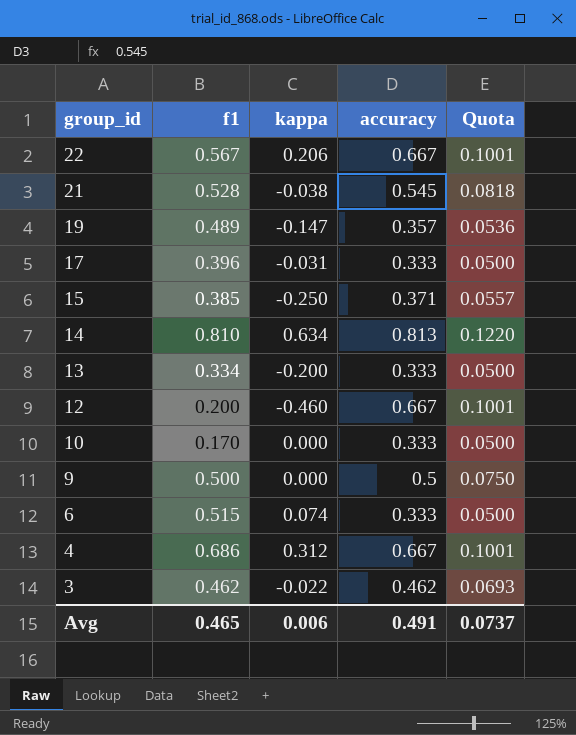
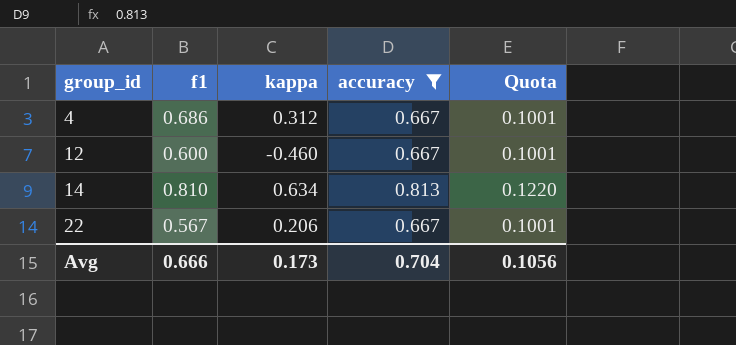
filter: none -> accuracy >= 0.667
row order: group_id descending -> group_id ascending
12 | f1: 0.200 -> 0.600
Avg | f1: 0.465 -> 0.666
Avg | kappa: 0.006 -> 0.173
Avg | accuracy: 0.491 -> 0.704
Avg | Quota: 0.0737 -> 0.1056

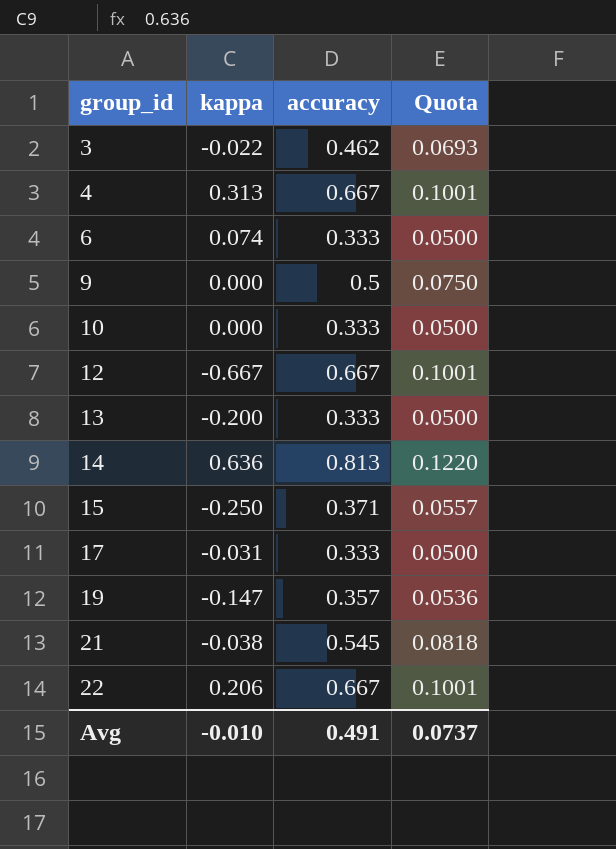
filter: accuracy >= 0.667 -> none
column f1 | position: 2 -> none
4 | kappa: 0.312 -> 0.313
12 | kappa: -0.460 -> -0.667
14 | kappa: 0.634 -> 0.636
Avg | kappa: 0.173 -> -0.010
Avg | accuracy: 0.704 -> 0.491
Avg | Quota: 0.1056 -> 0.0737

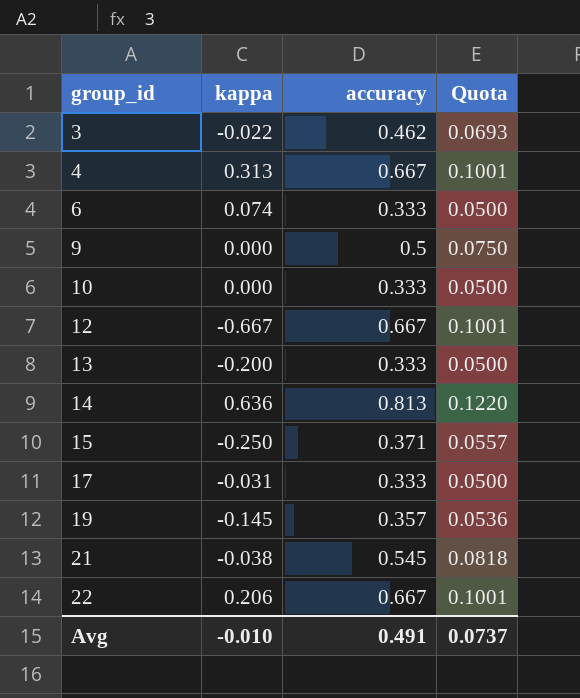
19 | kappa: -0.147 -> -0.145

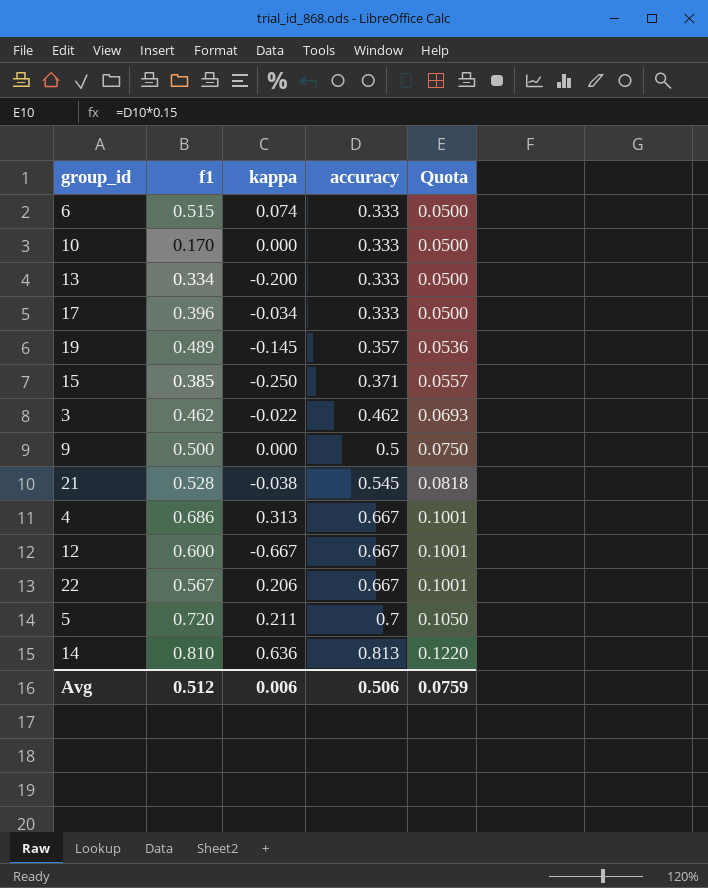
row order: group_id ascending -> accuracy ascending
column f1 | position: none -> 2
17 | kappa: -0.031 -> -0.034
row 5: none -> 0.720 | 0.211 | 0.7 | 0.1050
Avg | kappa: -0.010 -> 0.006
Avg | accuracy: 0.491 -> 0.506
Avg | Quota: 0.0737 -> 0.0759

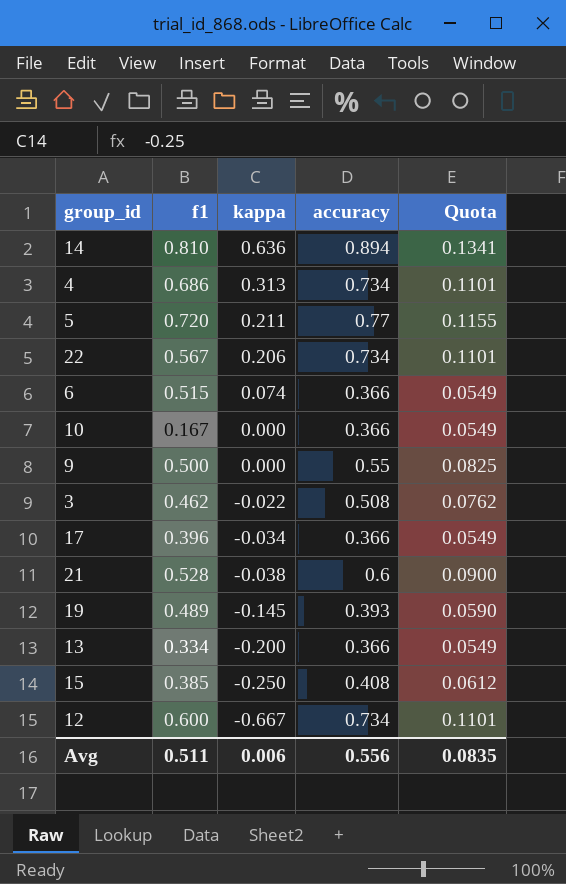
row order: accuracy ascending -> kappa descending
14 | accuracy: 0.813 -> 0.894
14 | Quota: 0.1220 -> 0.1341
4 | accuracy: 0.667 -> 0.734
4 | Quota: 0.1001 -> 0.1101
5 | accuracy: 0.7 -> 0.77
5 | Quota: 0.1050 -> 0.1155
22 | accuracy: 0.667 -> 0.734
22 | Quota: 0.1001 -> 0.1101
6 | accuracy: 0.333 -> 0.366
6 | Quota: 0.0500 -> 0.0549
10 | f1: 0.170 -> 0.167
10 | accuracy: 0.333 -> 0.366
10 | Quota: 0.0500 -> 0.0549
9 | accuracy: 0.5 -> 0.55
9 | Quota: 0.0750 -> 0.0825
3 | accuracy: 0.462 -> 0.508
3 | Quota: 0.0693 -> 0.0762
17 | accuracy: 0.333 -> 0.366
17 | Quota: 0.0500 -> 0.0549
21 | accuracy: 0.545 -> 0.6
21 | Quota: 0.0818 -> 0.0900
19 | accuracy: 0.357 -> 0.393
19 | Quota: 0.0536 -> 0.0590
13 | accuracy: 0.333 -> 0.366
13 | Quota: 0.0500 -> 0.0549
15 | accuracy: 0.371 -> 0.408
15 | Quota: 0.0557 -> 0.0612
12 | accuracy: 0.667 -> 0.734
12 | Quota: 0.1001 -> 0.1101
Avg | f1: 0.512 -> 0.511
Avg | accuracy: 0.506 -> 0.556
Avg | Quota: 0.0759 -> 0.0835

